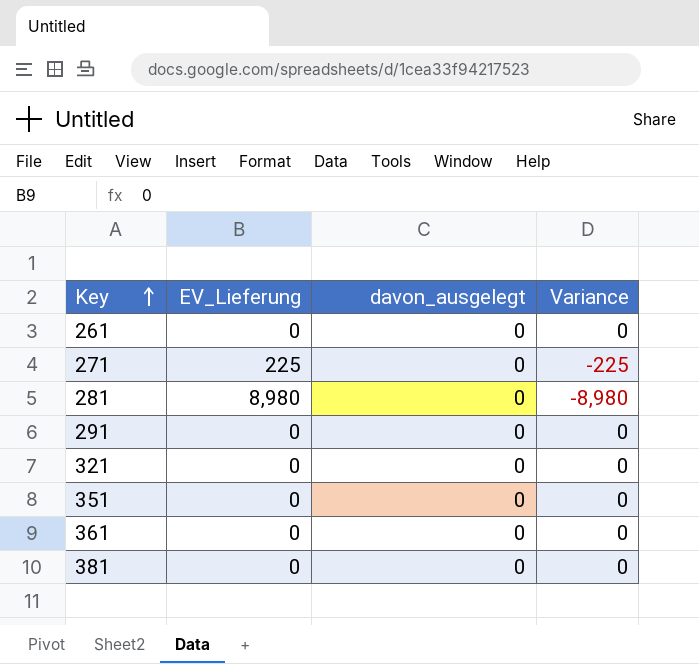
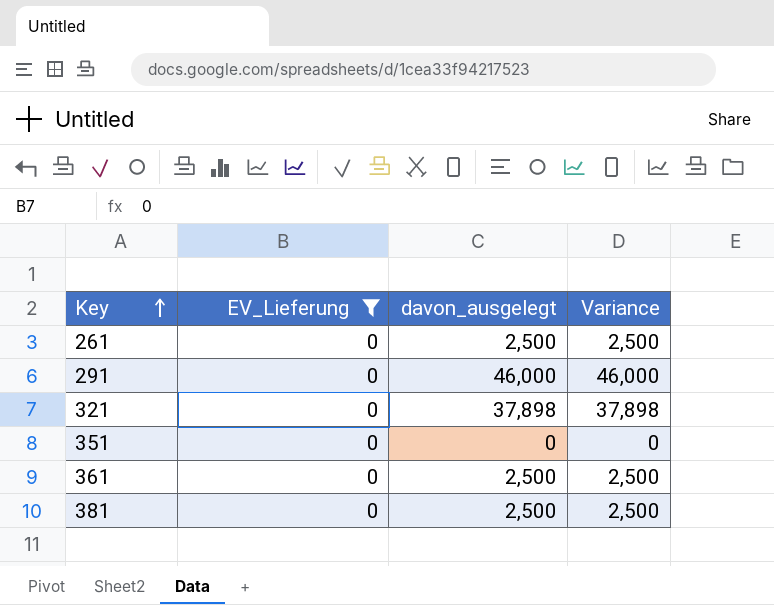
filter: none -> EV_Lieferung = 0
261 | davon_ausgelegt: 0 -> 2,500
261 | Variance: 0 -> 2,500
291 | davon_ausgelegt: 0 -> 46,000
291 | Variance: 0 -> 46,000
321 | davon_ausgelegt: 0 -> 37,898
321 | Variance: 0 -> 37,898
361 | davon_ausgelegt: 0 -> 2,500
361 | Variance: 0 -> 2,500
381 | davon_ausgelegt: 0 -> 2,500
381 | Variance: 0 -> 2,500

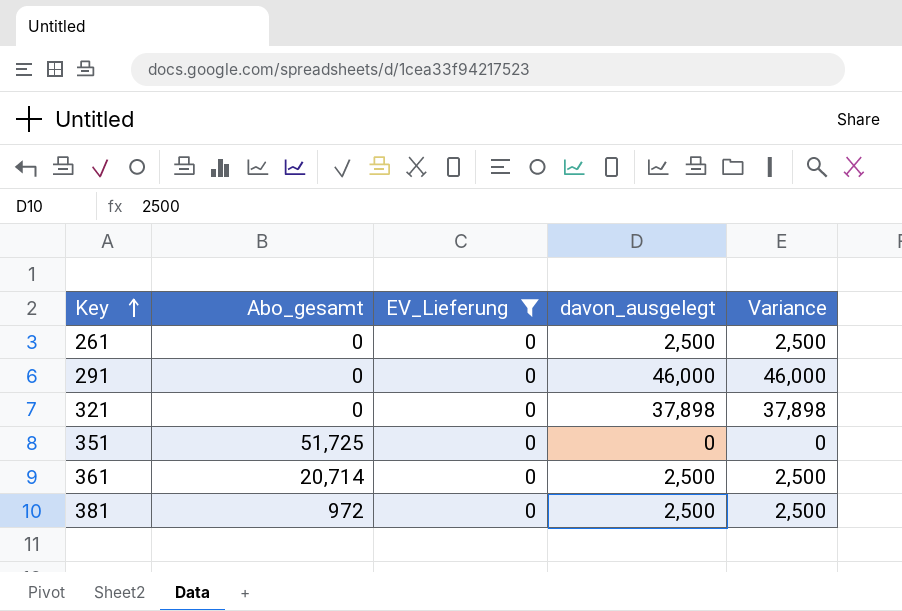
column Abo_gesamt | position: none -> 2

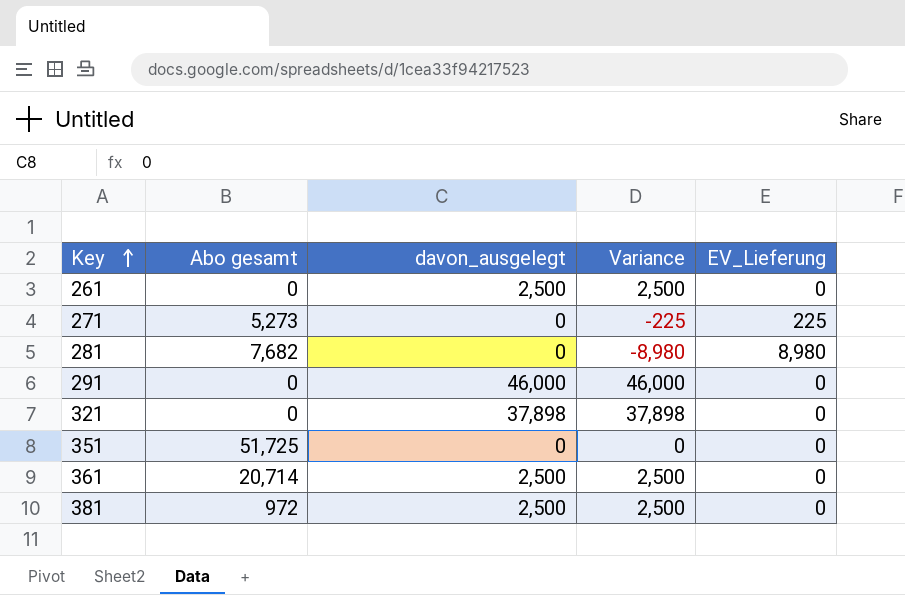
filter: EV_Lieferung = 0 -> none
column name: Abo_gesamt -> Abo gesamt
column EV_Lieferung | position: 3 -> 5

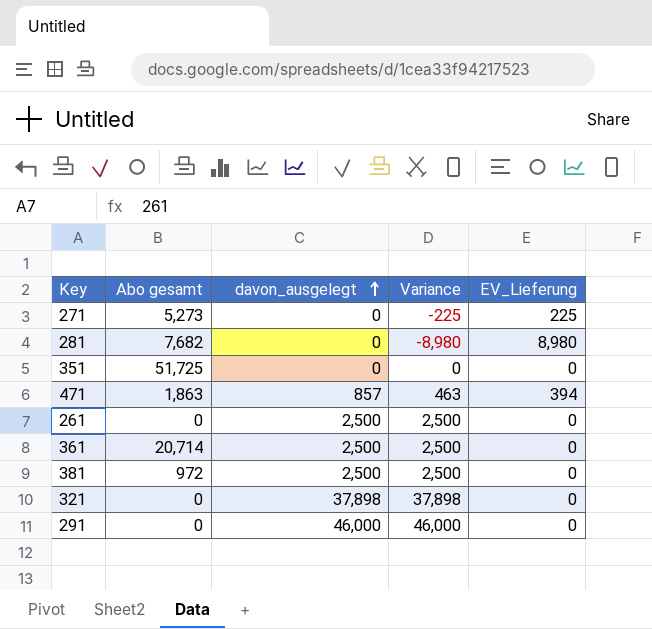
row order: Key ascending -> davon_ausgelegt ascending
row 471: none -> 1,863 | 857 | 463 | 394

